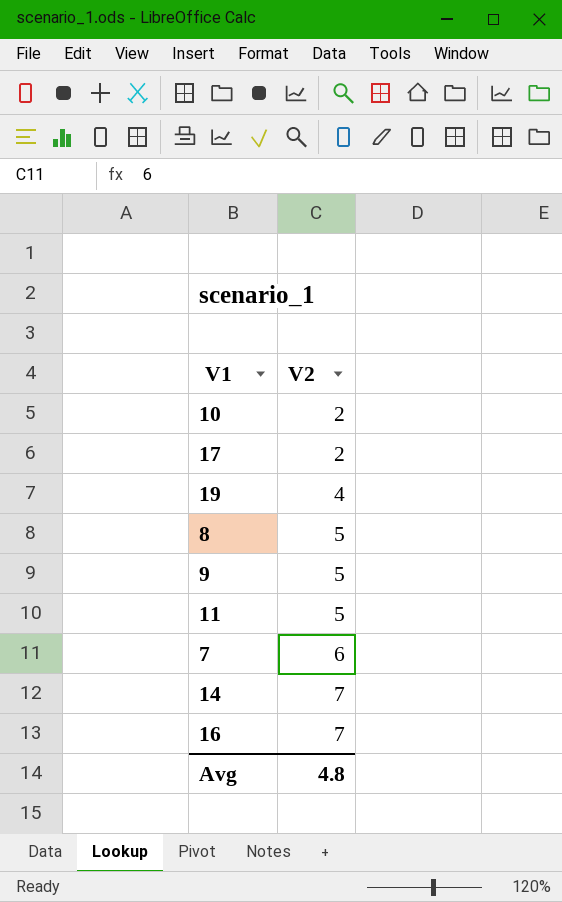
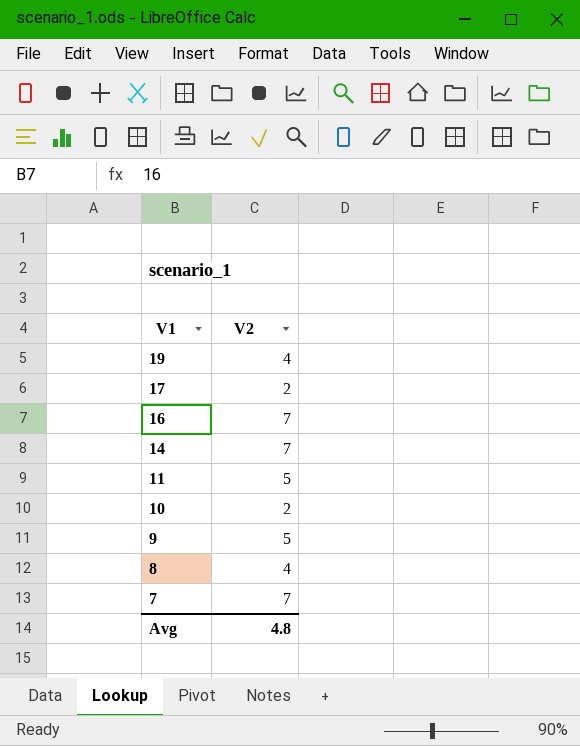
row order: V2 ascending -> V1 descending
8 | V2: 5 -> 4
7 | V2: 6 -> 7

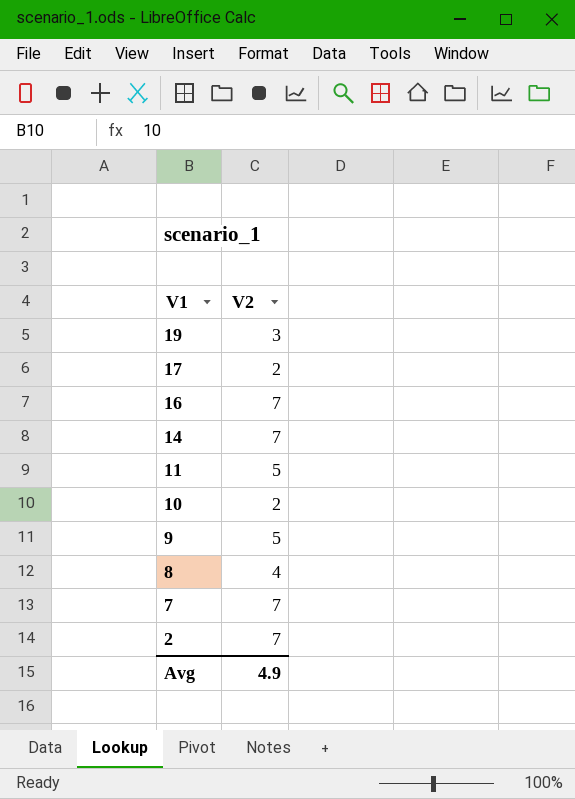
19 | V2: 4 -> 3
row 2: none -> 7
Avg | V2: 4.8 -> 4.9

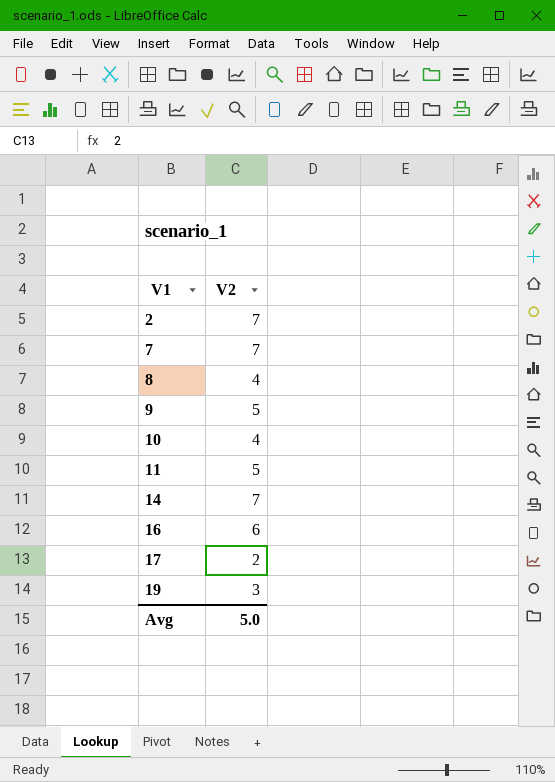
row order: V1 descending -> V1 ascending
10 | V2: 2 -> 4
16 | V2: 7 -> 6
Avg | V2: 4.9 -> 5.0

